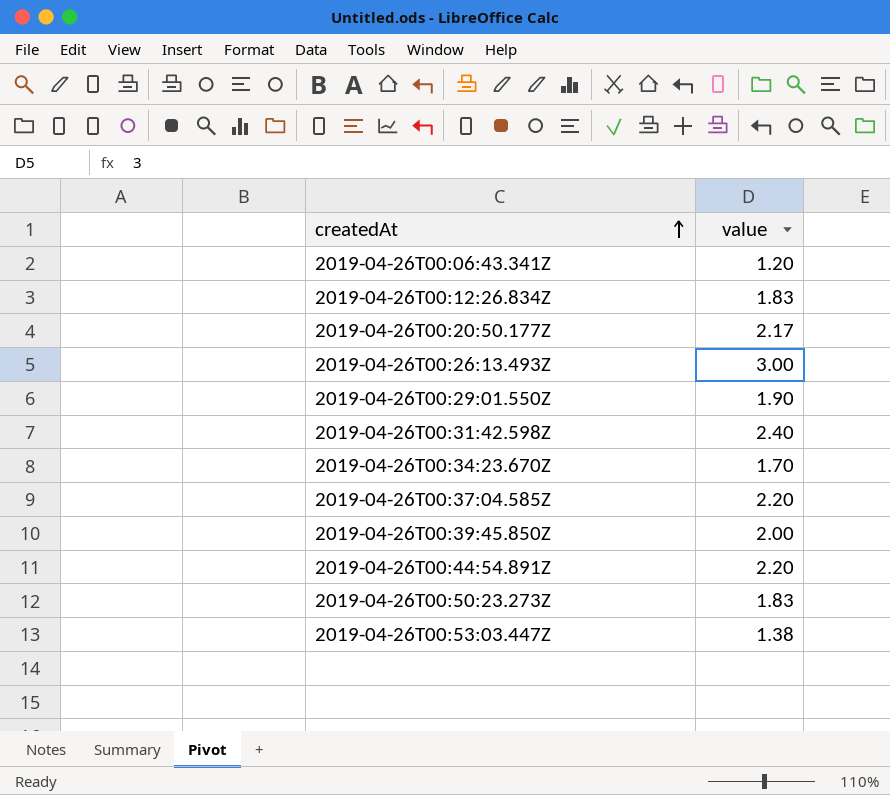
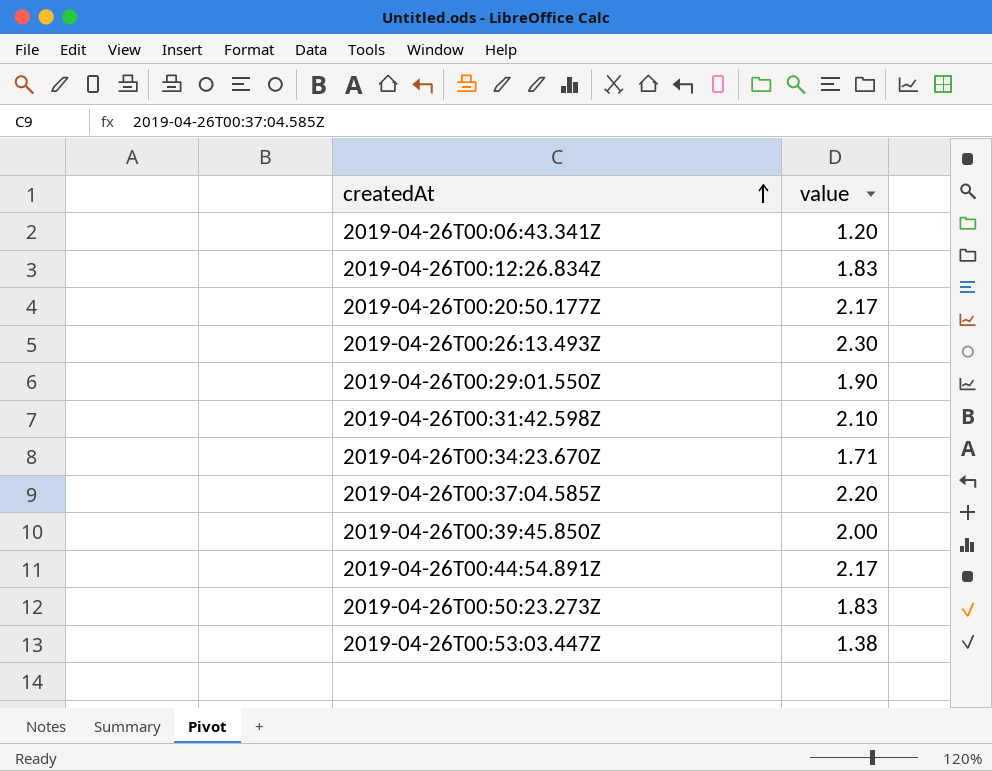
2019-04-26T00:26:13.493Z | value: 3.00 -> 2.30
2019-04-26T00:31:42.598Z | value: 2.40 -> 2.10
2019-04-26T00:34:23.670Z | value: 1.70 -> 1.71
2019-04-26T00:44:54.891Z | value: 2.20 -> 2.17

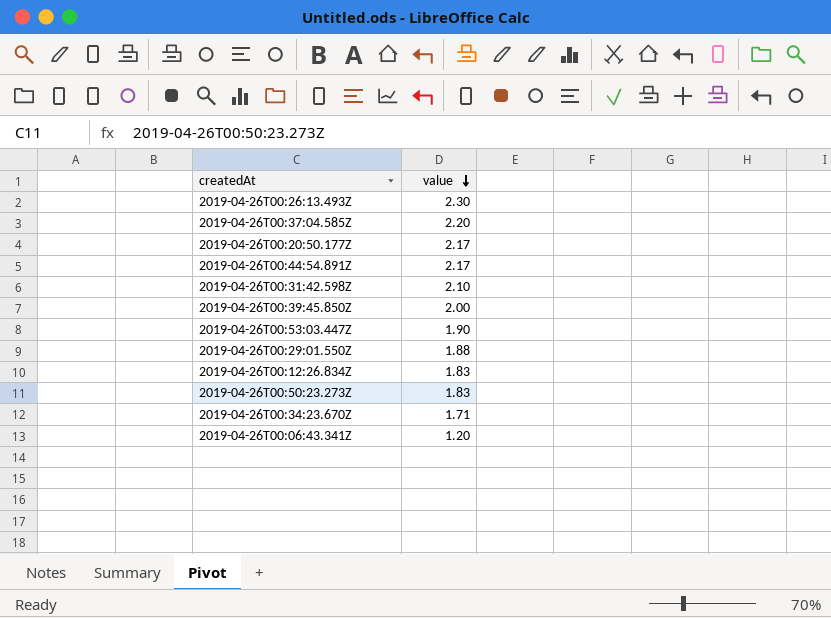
row order: createdAt ascending -> value descending
2019-04-26T00:53:03.447Z | value: 1.38 -> 1.90
2019-04-26T00:29:01.550Z | value: 1.90 -> 1.88

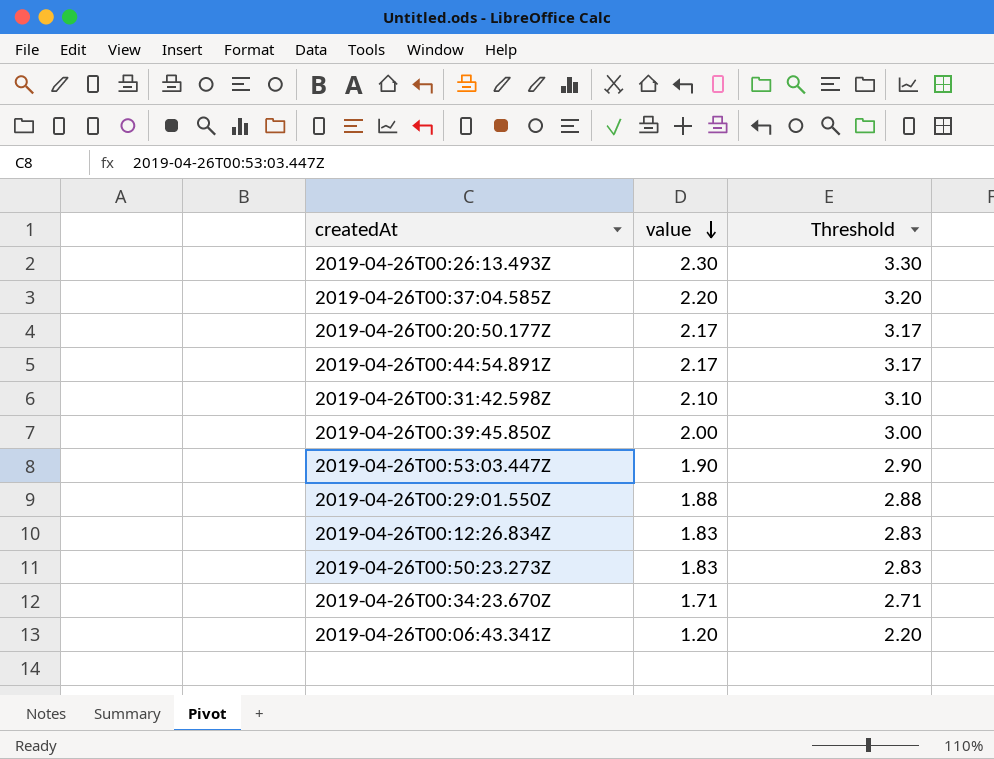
column Threshold | formula: none -> [value] + 1

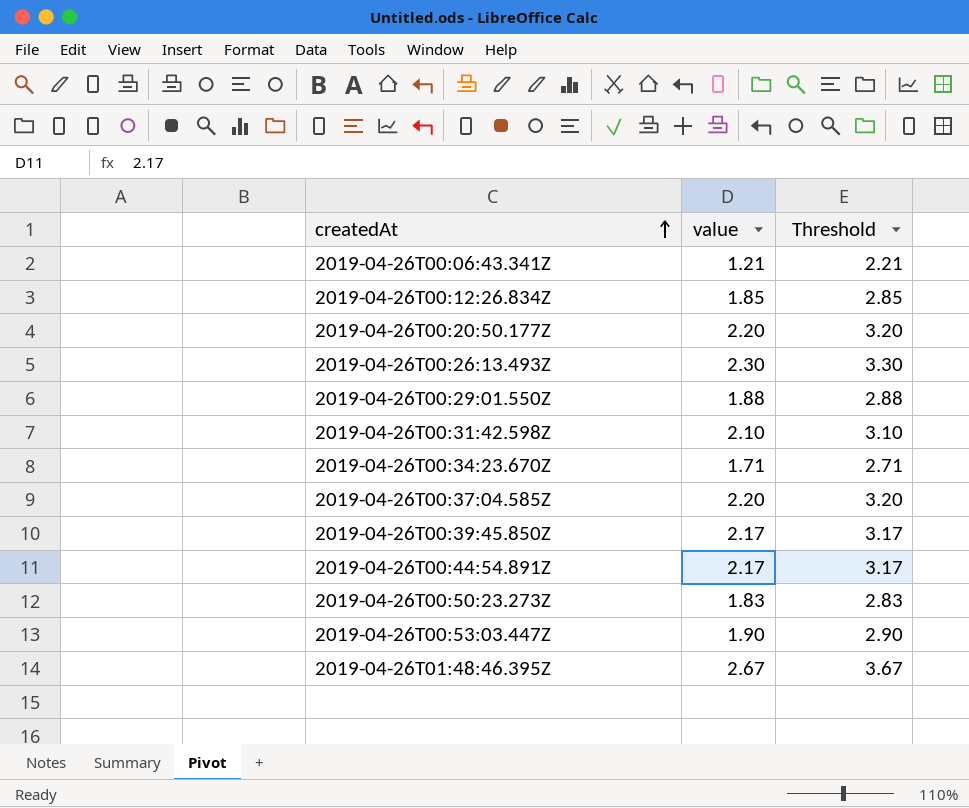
row order: value descending -> createdAt ascending
2019-04-26T00:06:43.341Z | value: 1.20 -> 1.21
2019-04-26T00:06:43.341Z | Threshold: 2.20 -> 2.21
2019-04-26T00:12:26.834Z | value: 1.83 -> 1.85
2019-04-26T00:12:26.834Z | Threshold: 2.83 -> 2.85
2019-04-26T00:20:50.177Z | value: 2.17 -> 2.20
2019-04-26T00:20:50.177Z | Threshold: 3.17 -> 3.20
2019-04-26T00:39:45.850Z | value: 2.00 -> 2.17
2019-04-26T00:39:45.850Z | Threshold: 3.00 -> 3.17
row 2019-04-26T01:48:46.395Z: none -> 2.67 | 3.67

